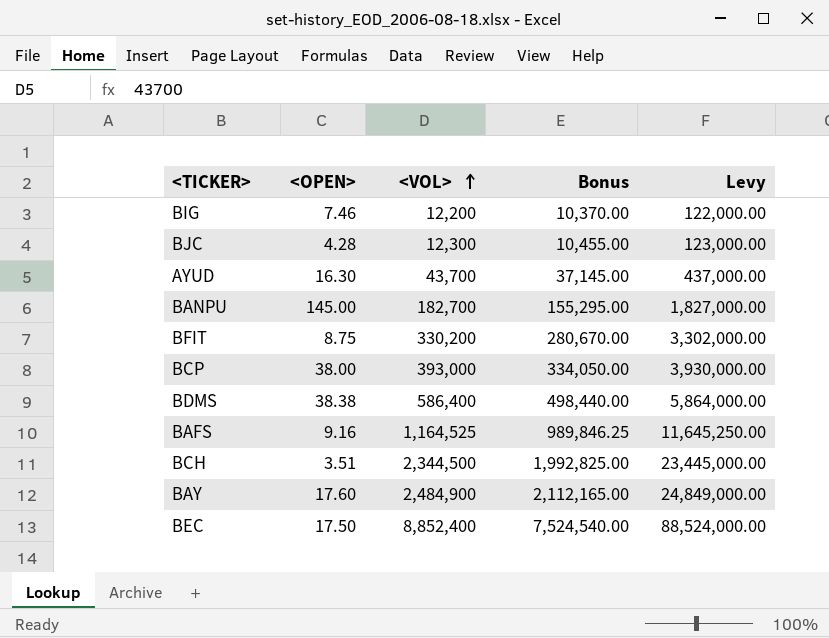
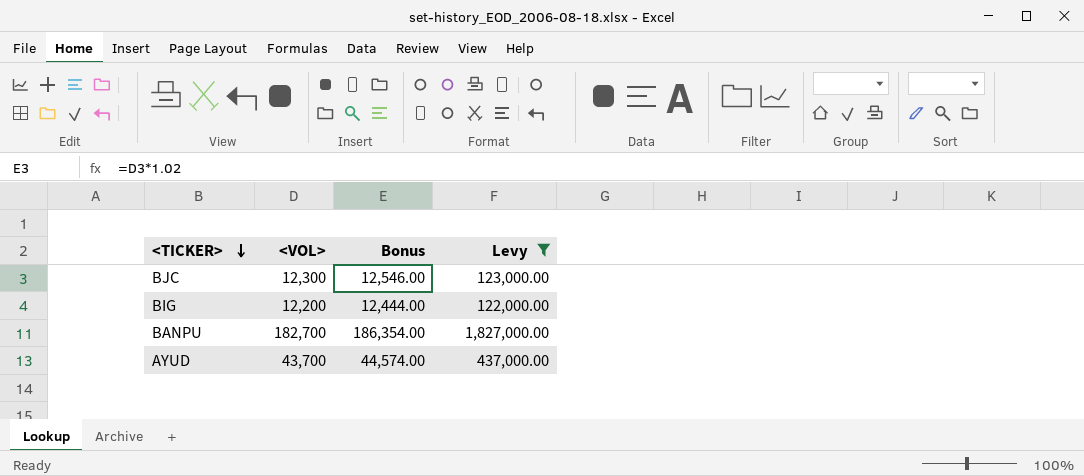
filter: none -> Levy <= 1,827,000.00
row order: <VOL> ascending -> <TICKER> descending
column <OPEN> | position: 2 -> none
column Bonus | formula: [<VOL>] * 0.85 -> [<VOL>] * 1.02

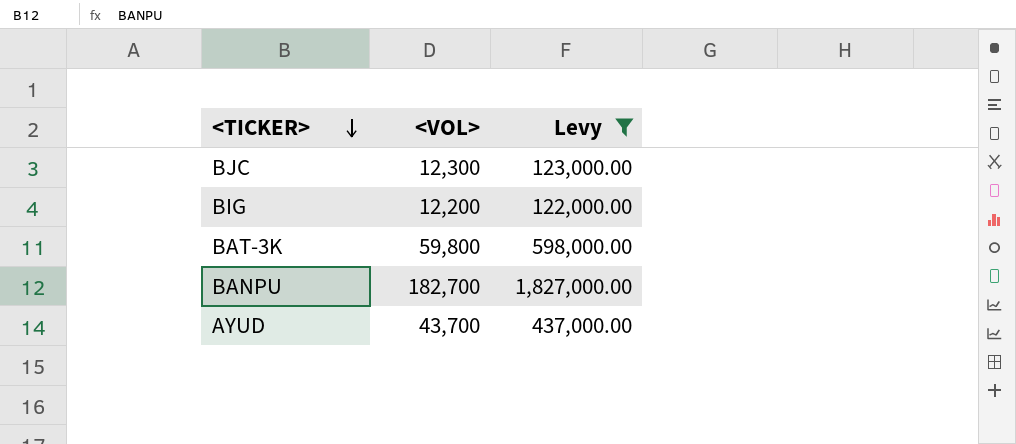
column Bonus | formula: [<VOL>] * 1.02 -> none
row BAT-3K: none -> 59,800 | 598,000.00

